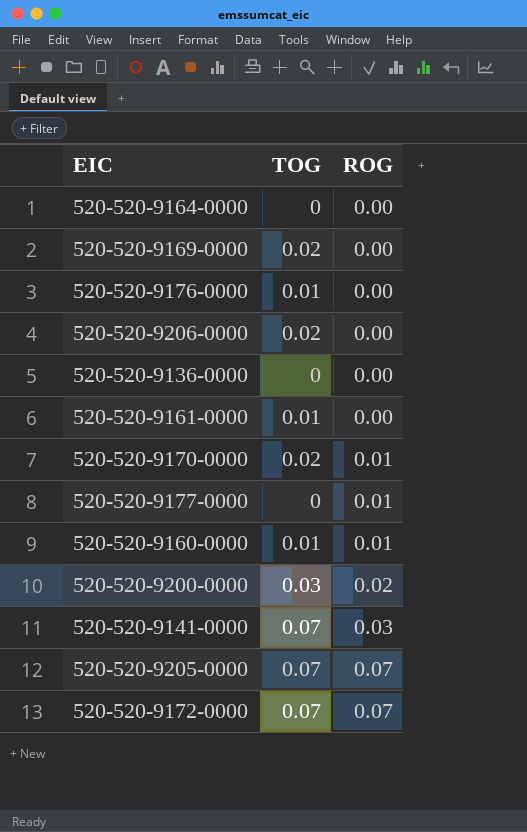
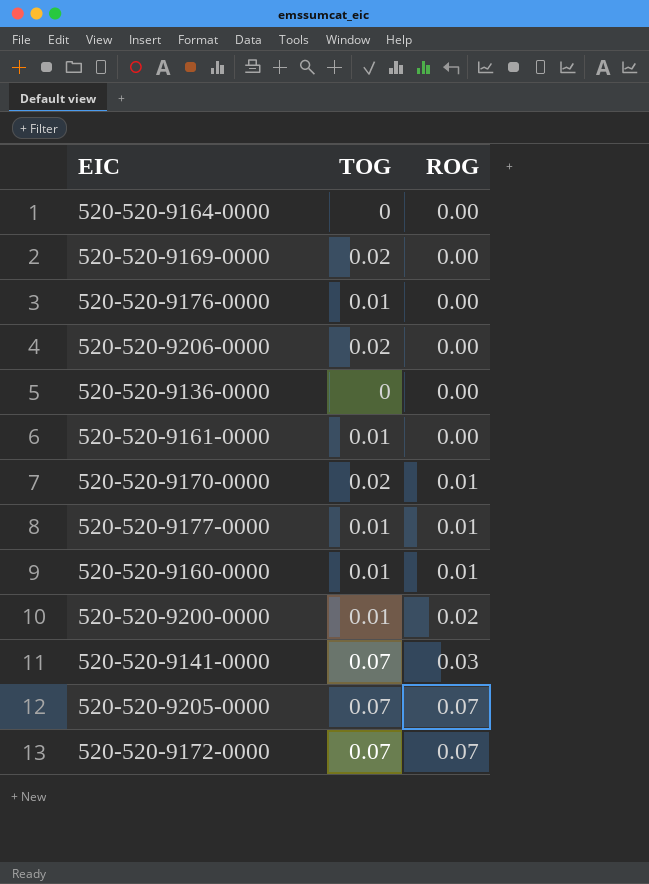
520-520-9177-0000 | TOG: 0 -> 0.01
520-520-9200-0000 | TOG: 0.03 -> 0.01

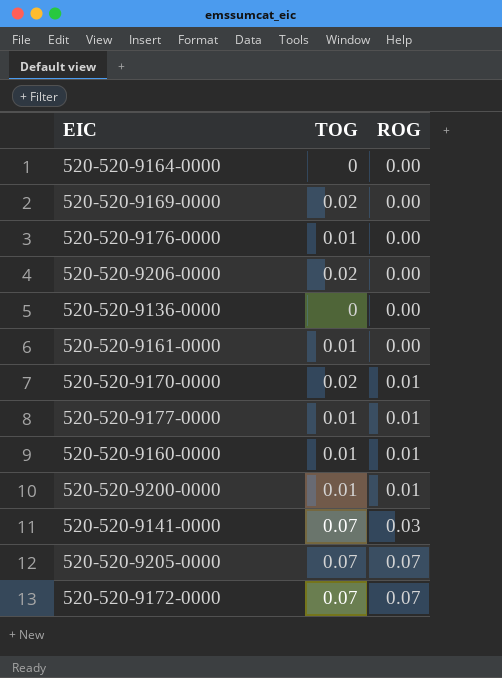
520-520-9200-0000 | ROG: 0.02 -> 0.01

